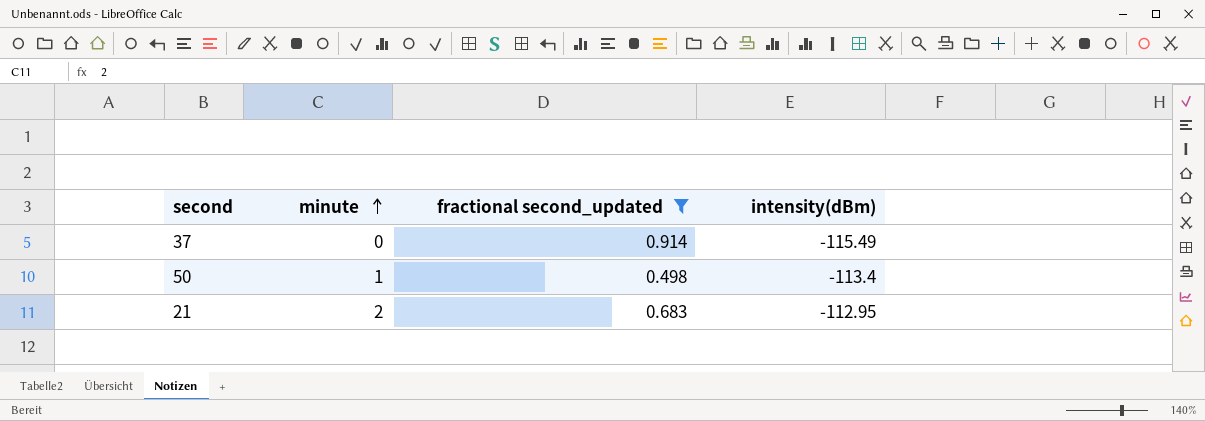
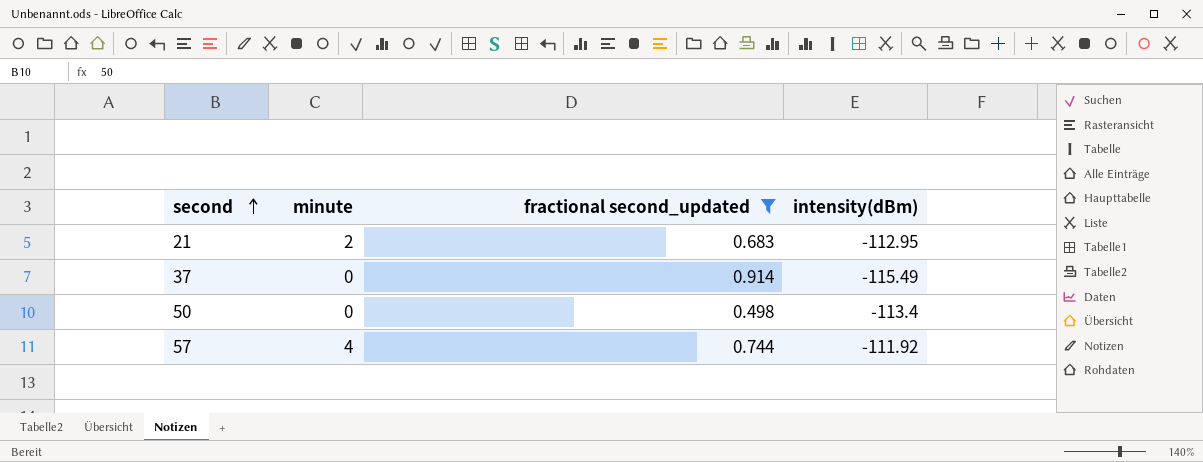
row order: minute ascending -> second ascending
50 | minute: 1 -> 0
row 57: none -> 4 | 0.744 | -111.92

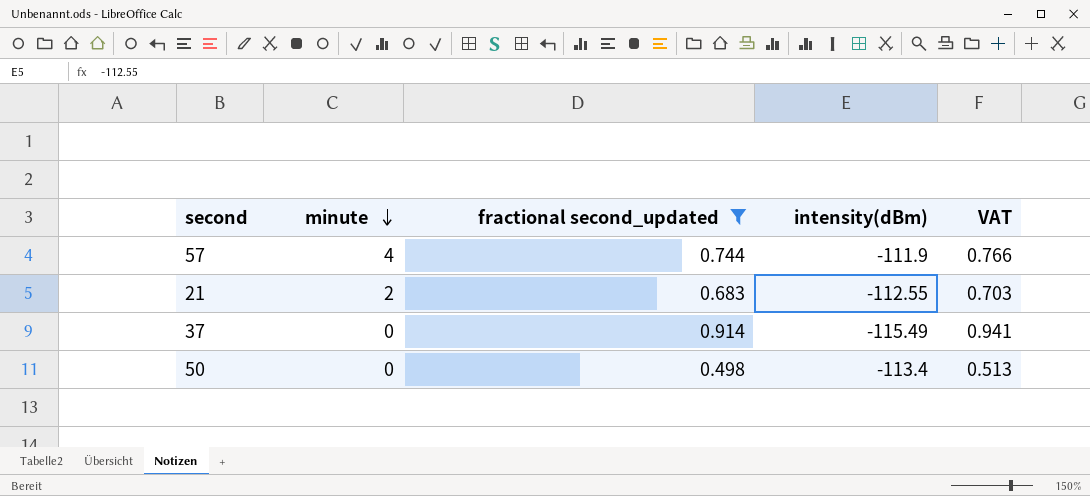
row order: second ascending -> minute descending
column VAT | formula: none -> [fractional second_updated] * 1.03
57 | intensity(dBm): -111.92 -> -111.9
21 | intensity(dBm): -112.95 -> -112.55

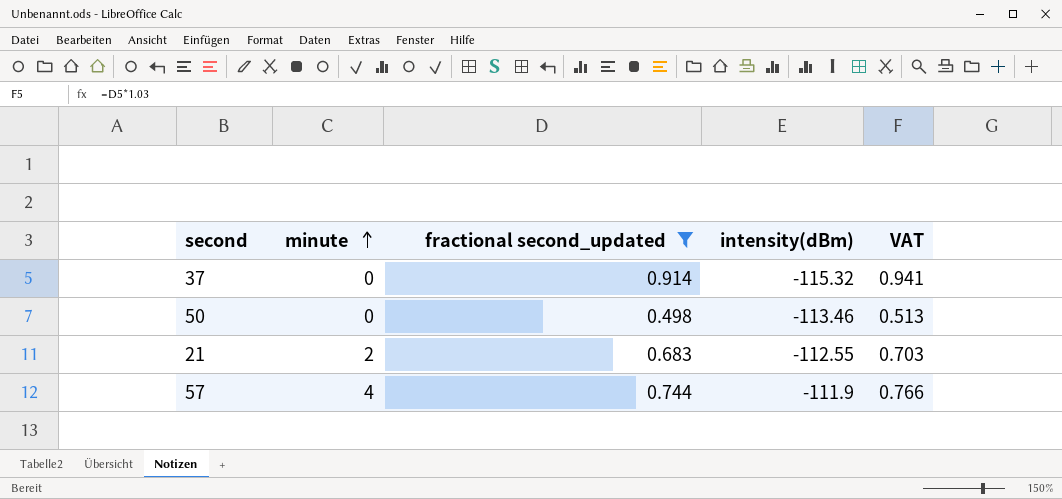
row order: minute descending -> minute ascending
37 | intensity(dBm): -115.49 -> -115.32
50 | intensity(dBm): -113.4 -> -113.46

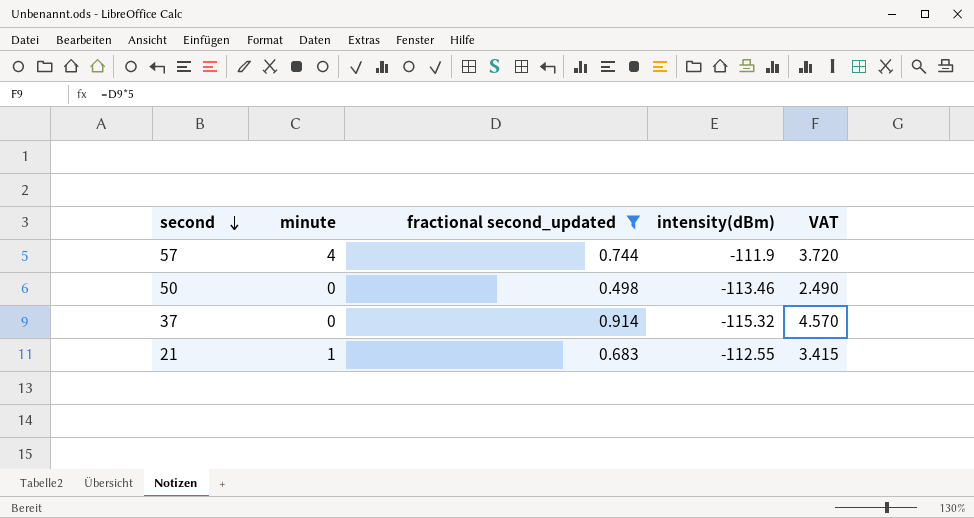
row order: minute ascending -> second descending
column VAT | formula: [fractional second_updated] * 1.03 -> [fractional second_updated] * 5
21 | minute: 2 -> 1

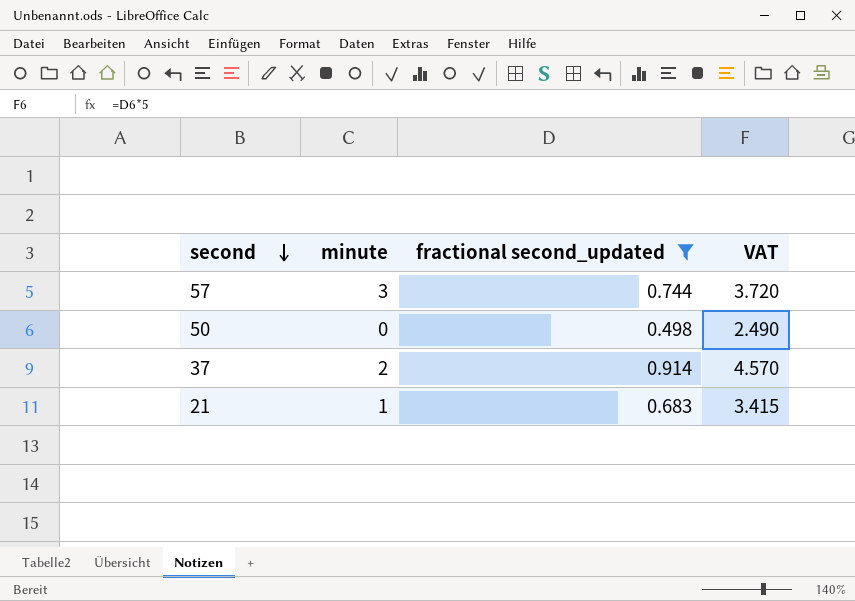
column intensity(dBm) | position: 4 -> none
57 | minute: 4 -> 3
37 | minute: 0 -> 2

